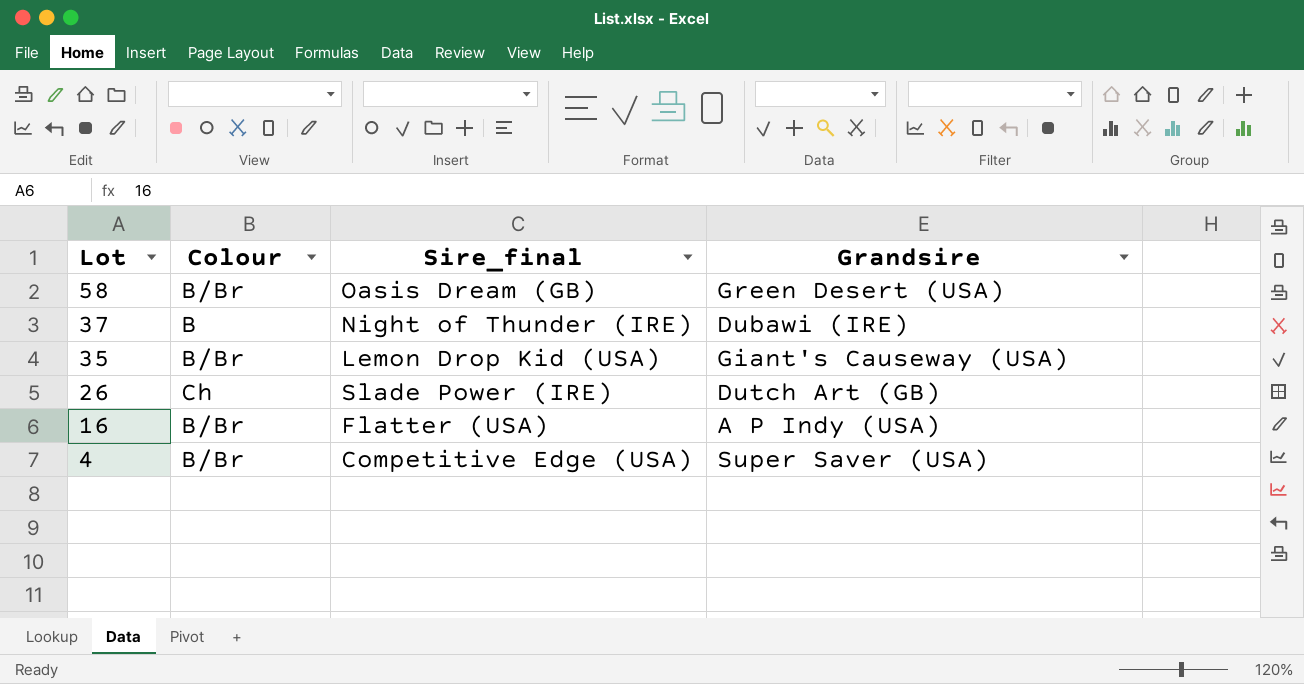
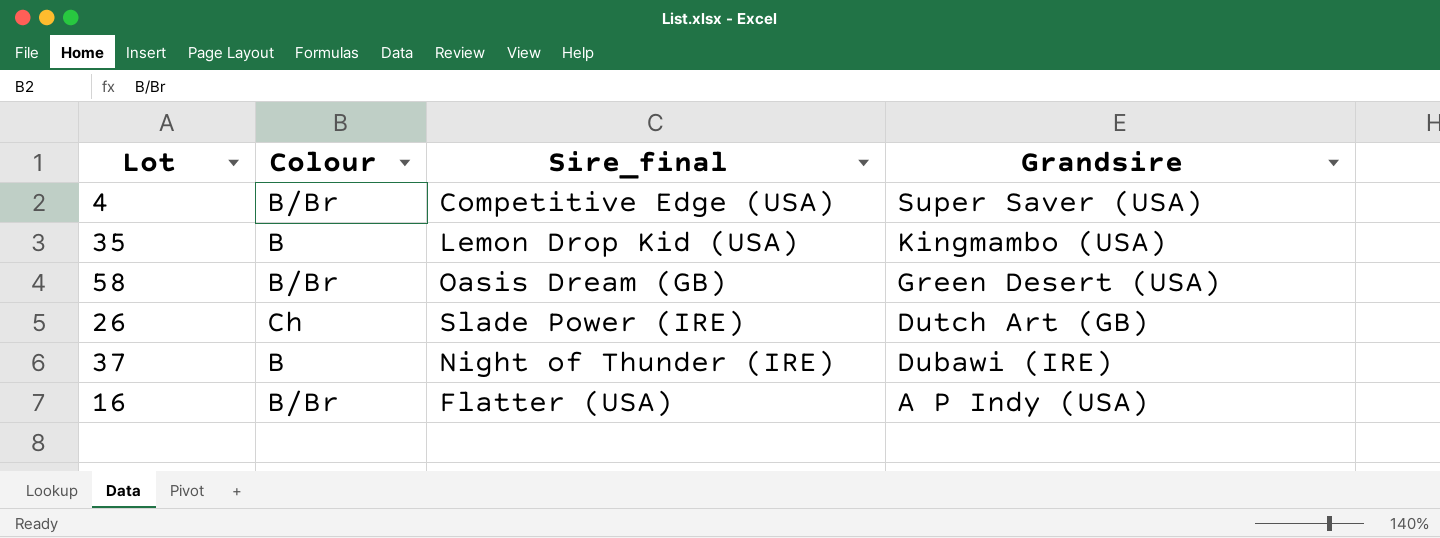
row order: Lot descending -> Grandsire descending
35 | Colour: B/Br -> B
35 | Grandsire: Giant's Causeway (USA) -> Kingmambo (USA)

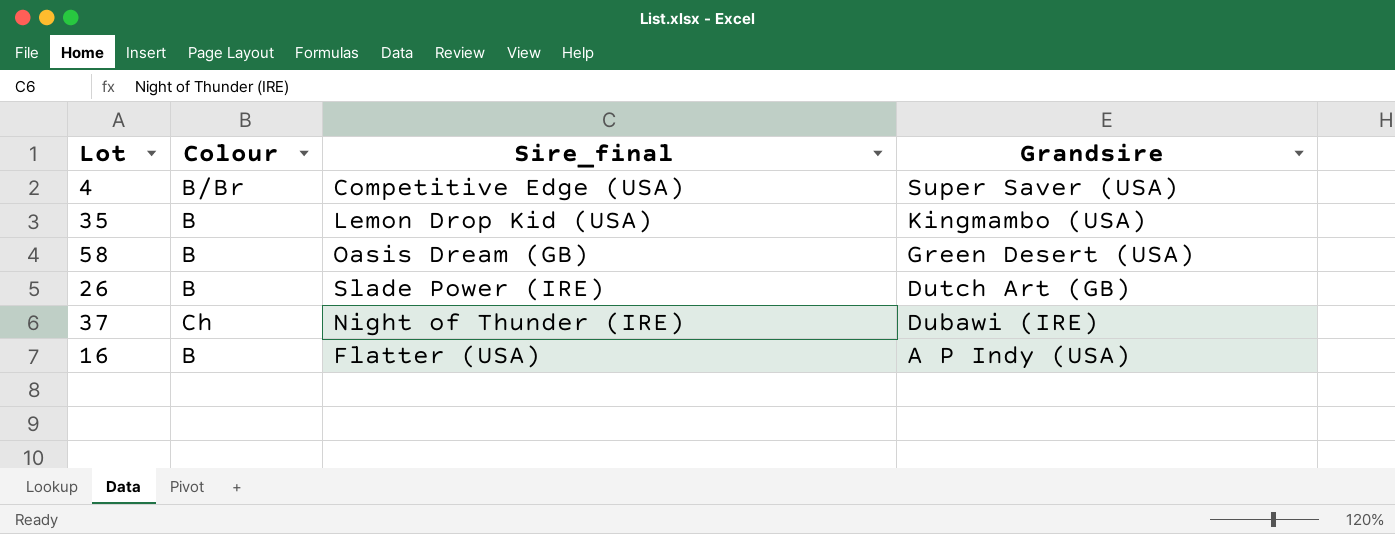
58 | Colour: B/Br -> B
26 | Colour: Ch -> B
37 | Colour: B -> Ch
16 | Colour: B/Br -> B

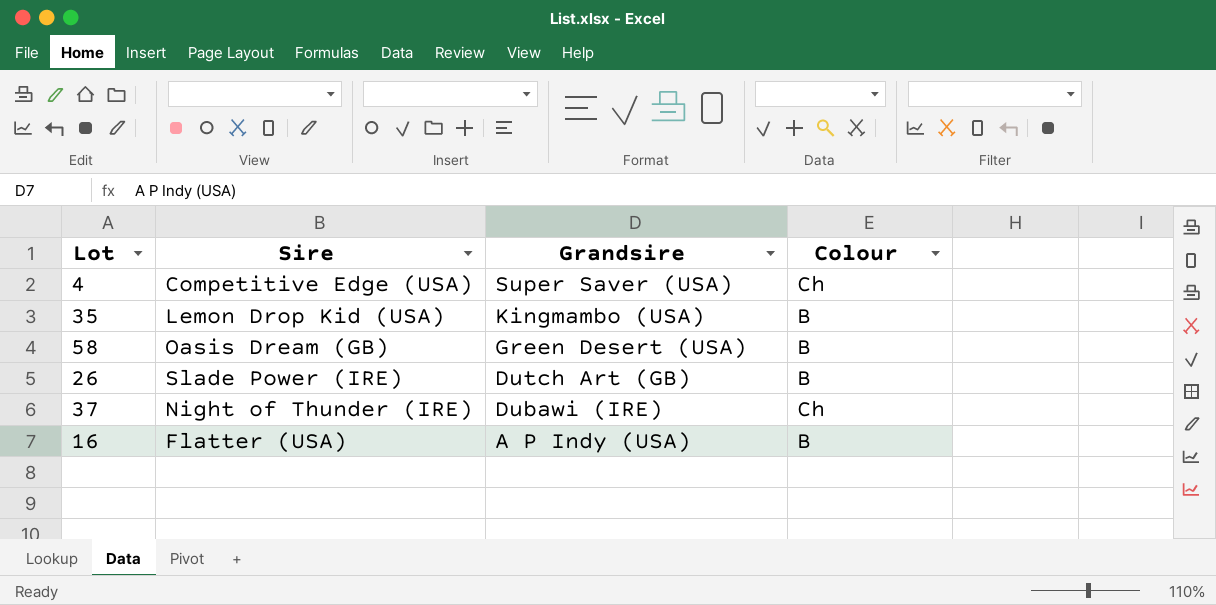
column name: Sire_final -> Sire
column Colour | position: 2 -> 4
4 | Colour: B/Br -> Ch

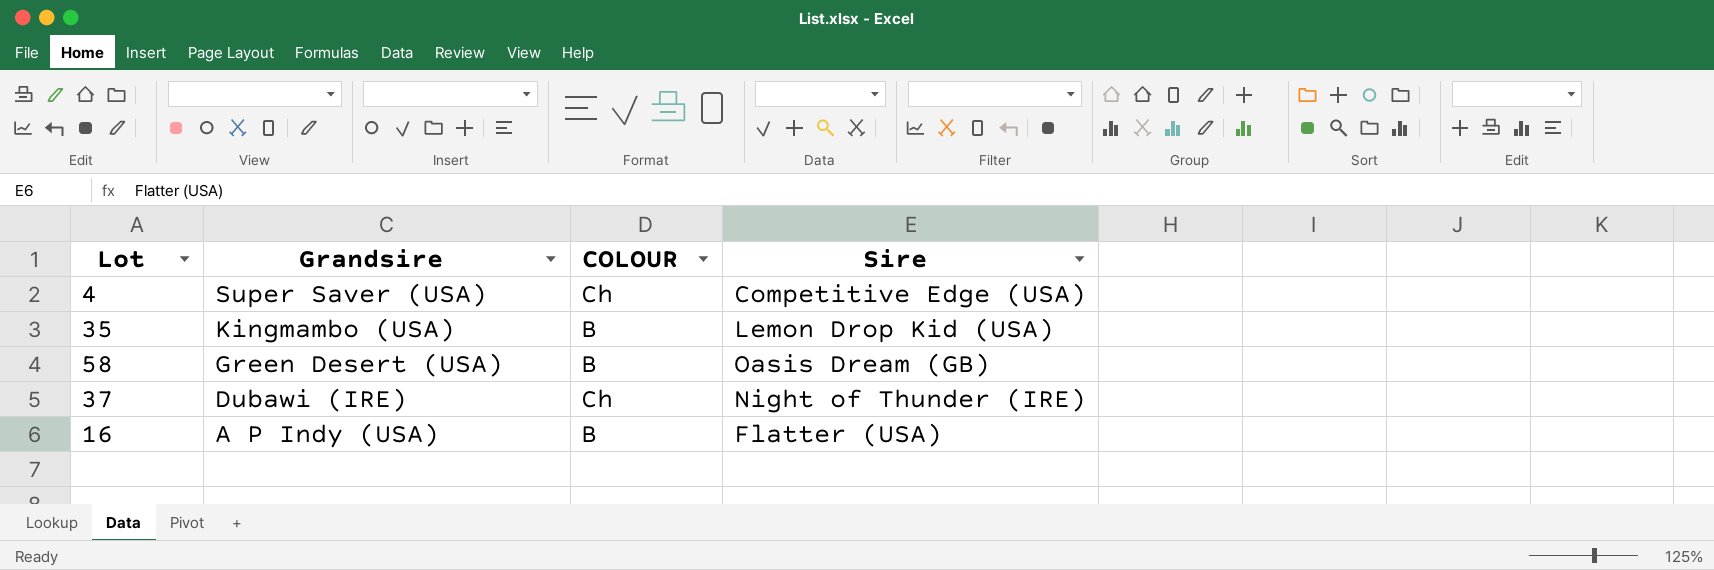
column name: Colour -> COLOUR
column Sire | position: 2 -> 4
row 26: Slade Power (IRE) | Dutch Art (GB) | B -> none

